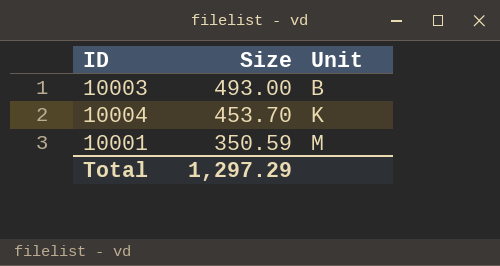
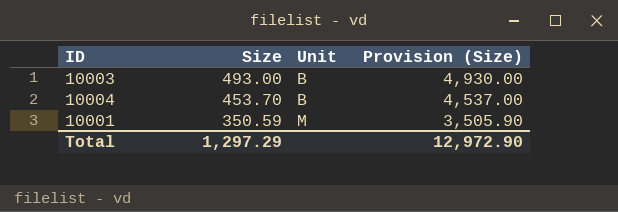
column Provision (Size) | formula: none -> [Size] * 10
10004 | Unit: K -> B

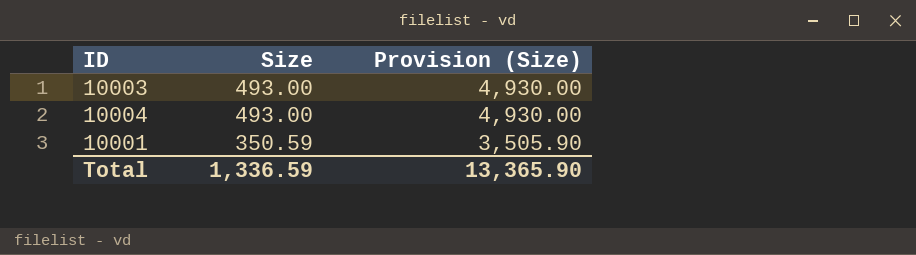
column Unit | position: 3 -> none
10004 | Size: 453.70 -> 493.00
10004 | Provision (Size): 4,537.00 -> 4,930.00
Total | Size: 1,297.29 -> 1,336.59
Total | Provision (Size): 12,972.90 -> 13,365.90

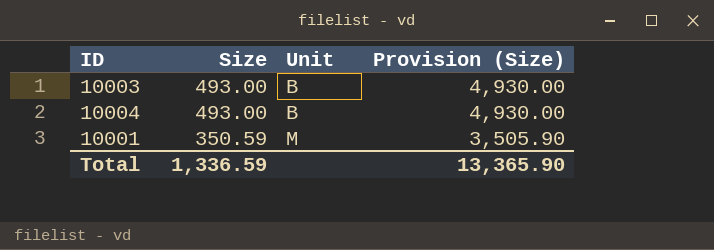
column Unit | position: none -> 3

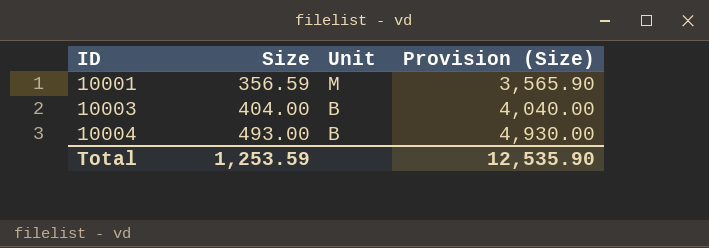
row order: Size descending -> ID ascending
10001 | Size: 350.59 -> 356.59
10001 | Provision (Size): 3,505.90 -> 3,565.90
10003 | Size: 493.00 -> 404.00
10003 | Provision (Size): 4,930.00 -> 4,040.00
Total | Size: 1,336.59 -> 1,253.59
Total | Provision (Size): 13,365.90 -> 12,535.90

